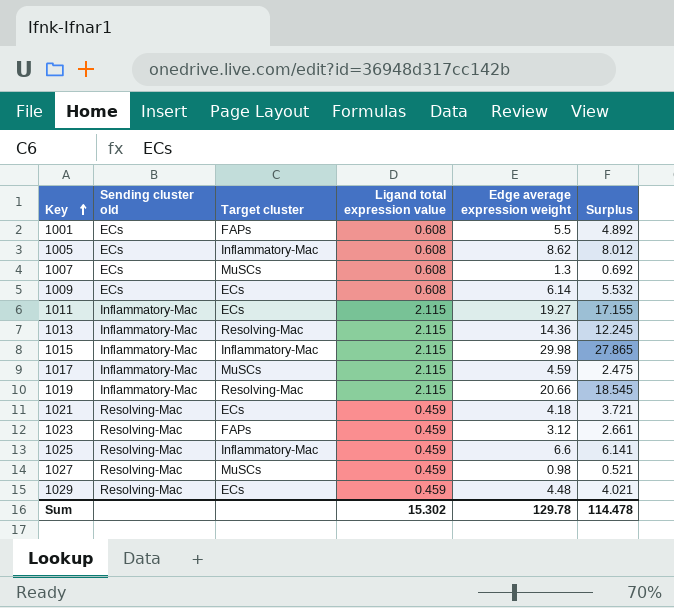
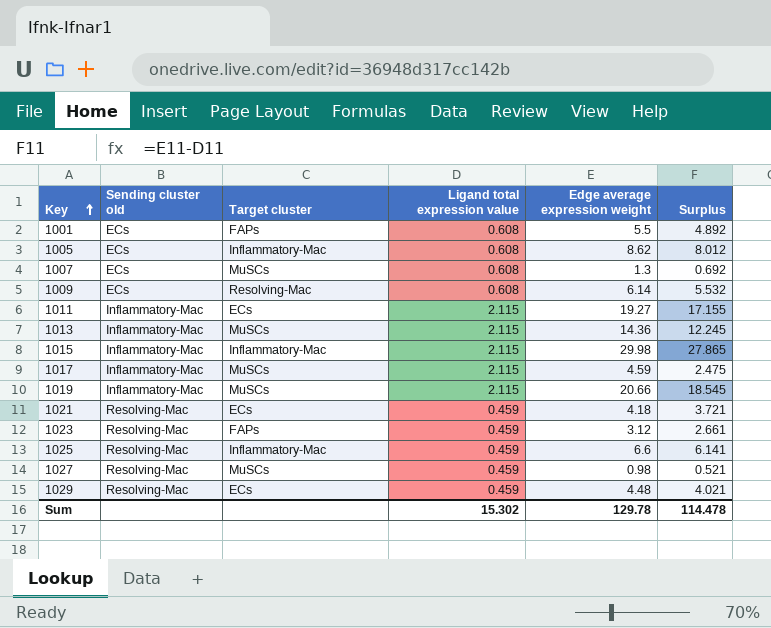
1009 | Target cluster: ECs -> Resolving-Mac
1013 | Target cluster: Resolving-Mac -> MuSCs
1019 | Target cluster: Resolving-Mac -> MuSCs

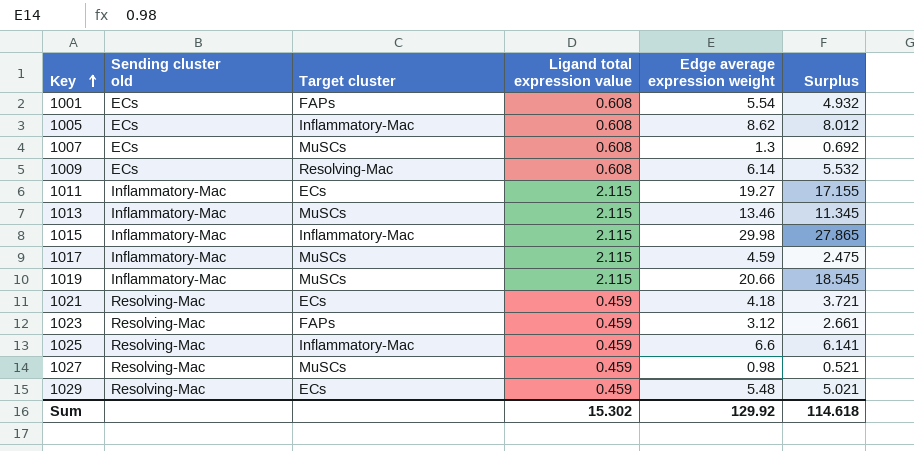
1001 | Edge average expression weight: 5.5 -> 5.54
1001 | Surplus: 4.892 -> 4.932
1013 | Edge average expression weight: 14.36 -> 13.46
1013 | Surplus: 12.245 -> 11.345
1029 | Edge average expression weight: 4.48 -> 5.48
1029 | Surplus: 4.021 -> 5.021
Sum | Edge average expression weight: 129.78 -> 129.92
Sum | Surplus: 114.478 -> 114.618

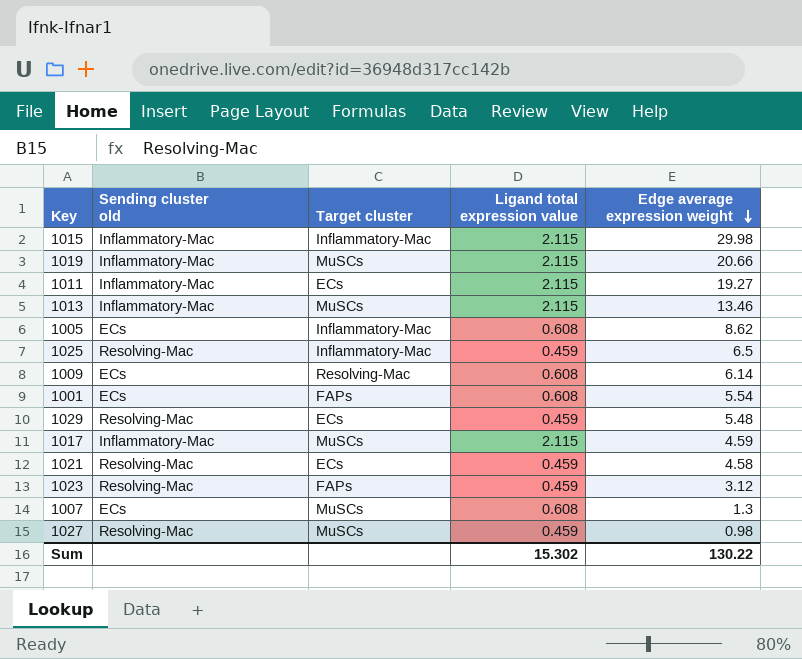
row order: Key ascending -> Edge average expression weight descending
column Surplus | formula: [Edge average expression weight] - [Ligand total expression value] -> none
1025 | Edge average expression weight: 6.6 -> 6.5
1021 | Edge average expression weight: 4.18 -> 4.58
Sum | Edge average expression weight: 129.92 -> 130.22

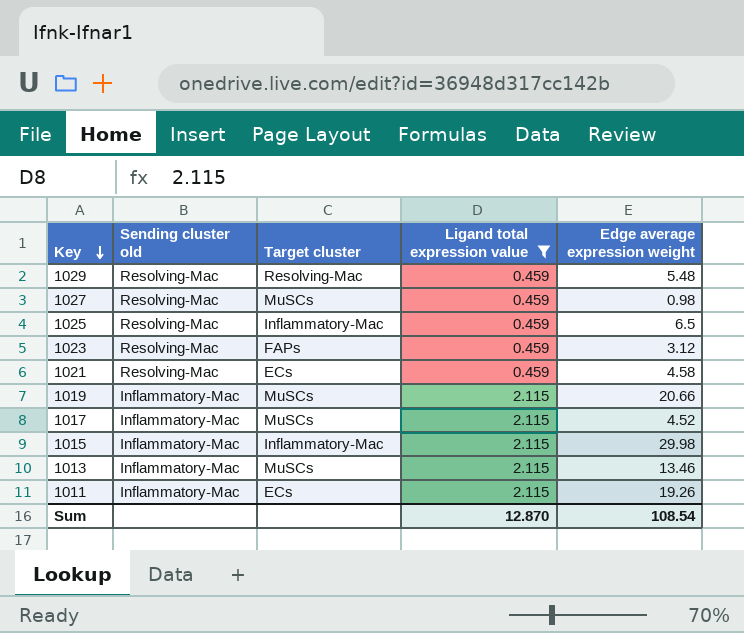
filter: none -> Ligand total expression value != 0.608
row order: Edge average expression weight descending -> Key descending
1029 | Target cluster: ECs -> Resolving-Mac
1017 | Edge average expression weight: 4.59 -> 4.52
1011 | Edge average expression weight: 19.27 -> 19.26
Sum | Ligand total expression value: 15.302 -> 12.870
Sum | Edge average expression weight: 130.22 -> 108.54

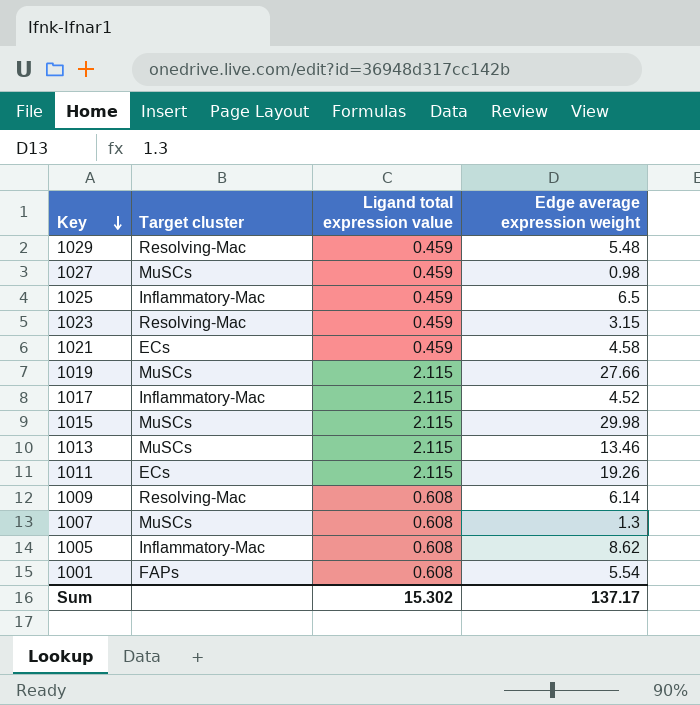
filter: Ligand total expression value != 0.608 -> none
column Sending cluster old | position: 2 -> none
1023 | Target cluster: FAPs -> Resolving-Mac
1023 | Edge average expression weight: 3.12 -> 3.15
1019 | Edge average expression weight: 20.66 -> 27.66
1017 | Target cluster: MuSCs -> Inflammatory-Mac
1015 | Target cluster: Inflammatory-Mac -> MuSCs
Sum | Ligand total expression value: 12.870 -> 15.302
Sum | Edge average expression weight: 108.54 -> 137.17

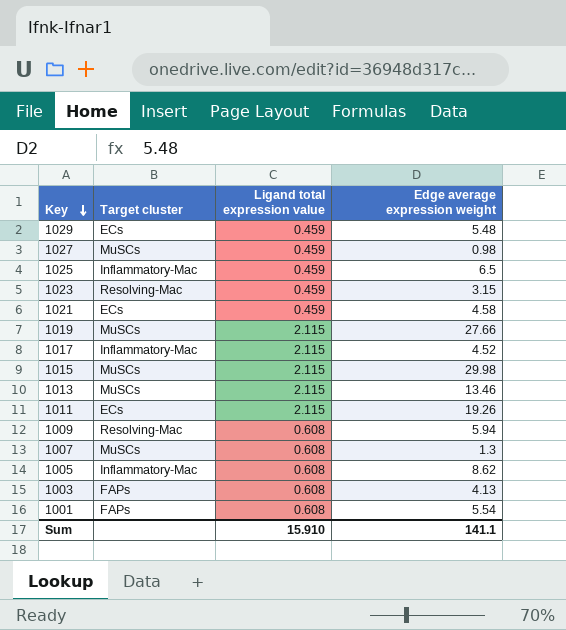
1029 | Target cluster: Resolving-Mac -> ECs
1009 | Edge average expression weight: 6.14 -> 5.94
row 1003: none -> FAPs | 0.608 | 4.13
Sum | Ligand total expression value: 15.302 -> 15.910
Sum | Edge average expression weight: 137.17 -> 141.1

